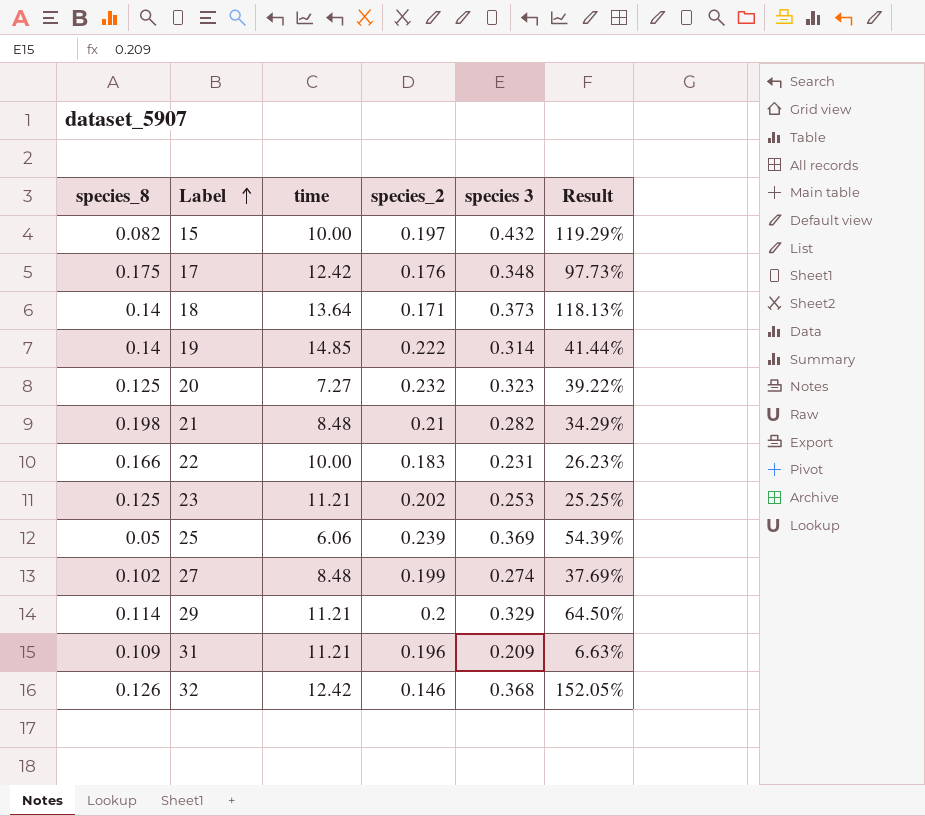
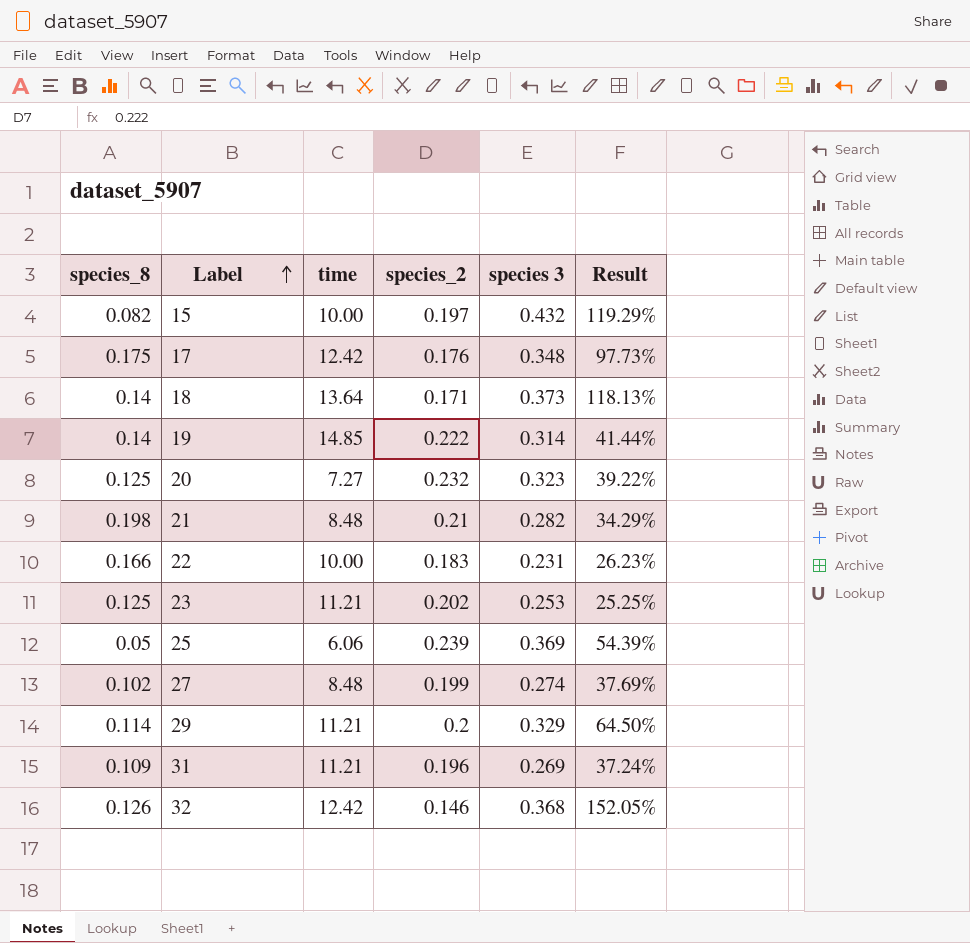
31 | species 3: 0.209 -> 0.269
31 | Result: 6.63% -> 37.24%

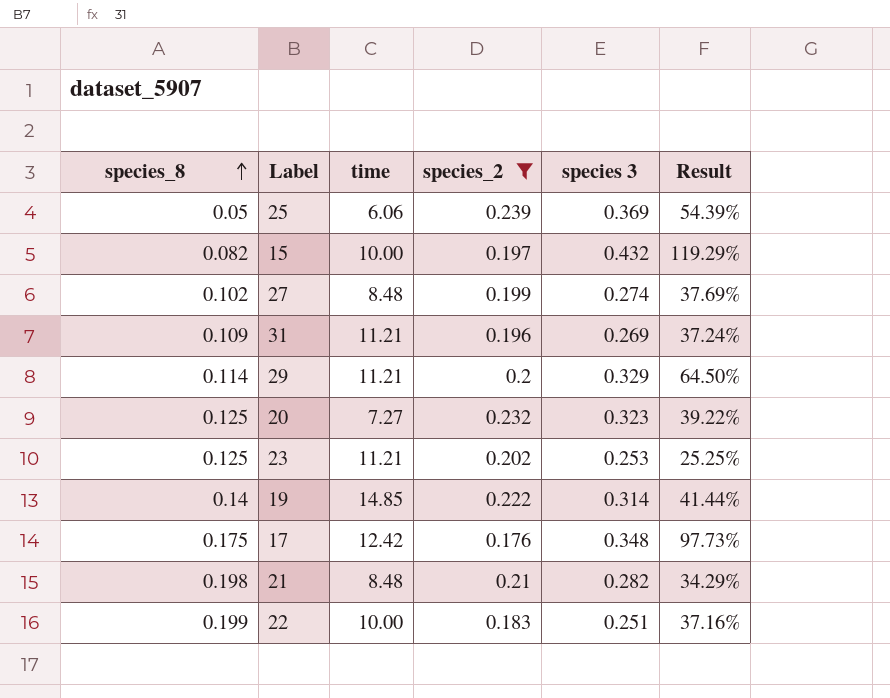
filter: none -> species_2 >= 0.176
row order: Label ascending -> species_8 ascending
22 | species_8: 0.166 -> 0.199
22 | species 3: 0.231 -> 0.251
22 | Result: 26.23% -> 37.16%

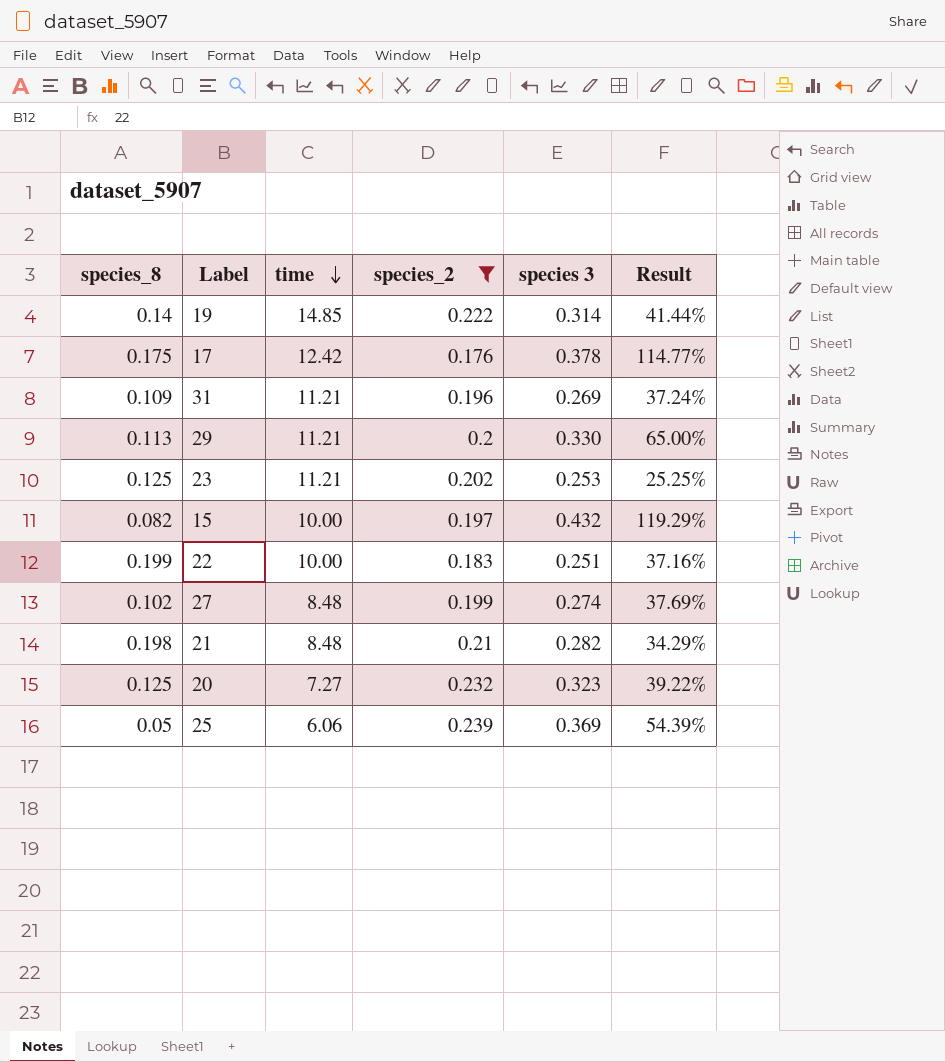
row order: species_8 ascending -> time descending
17 | species 3: 0.348 -> 0.378
17 | Result: 97.73% -> 114.77%
29 | species_8: 0.114 -> 0.113
29 | species 3: 0.329 -> 0.330
29 | Result: 64.50% -> 65.00%

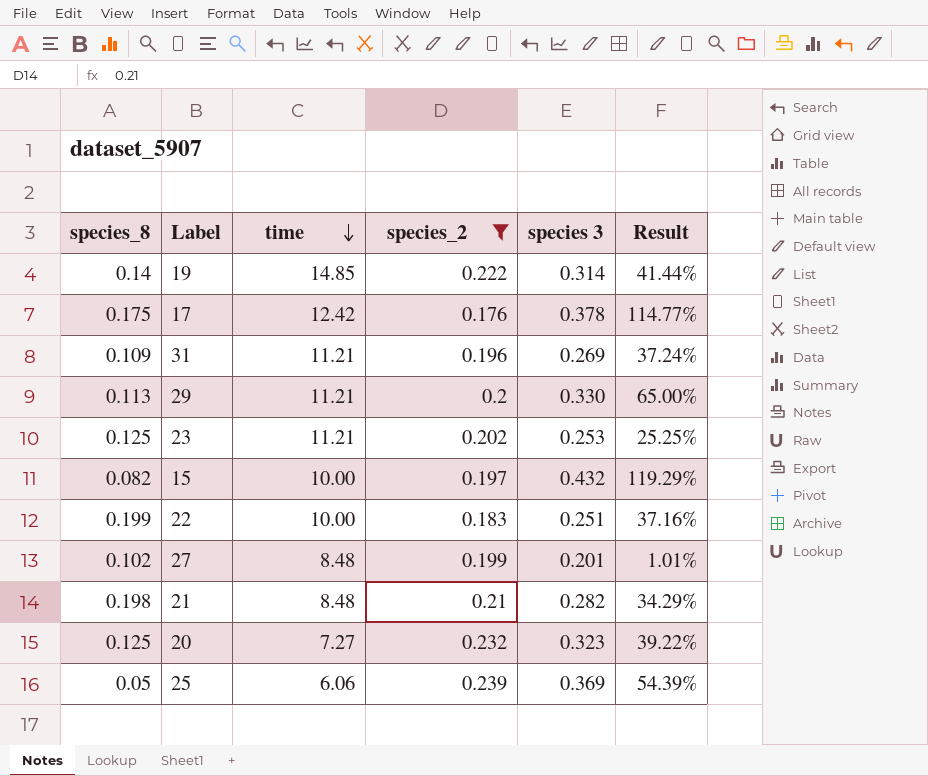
27 | species 3: 0.274 -> 0.201
27 | Result: 37.69% -> 1.01%

